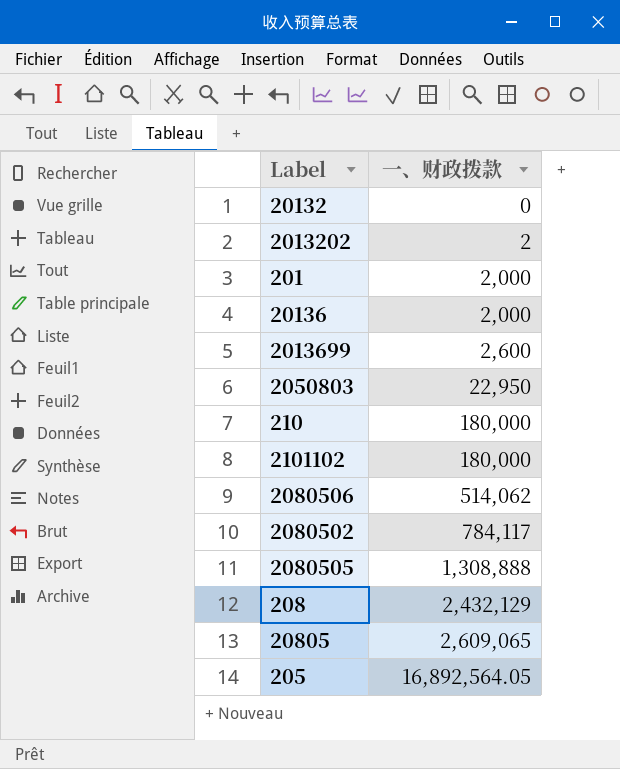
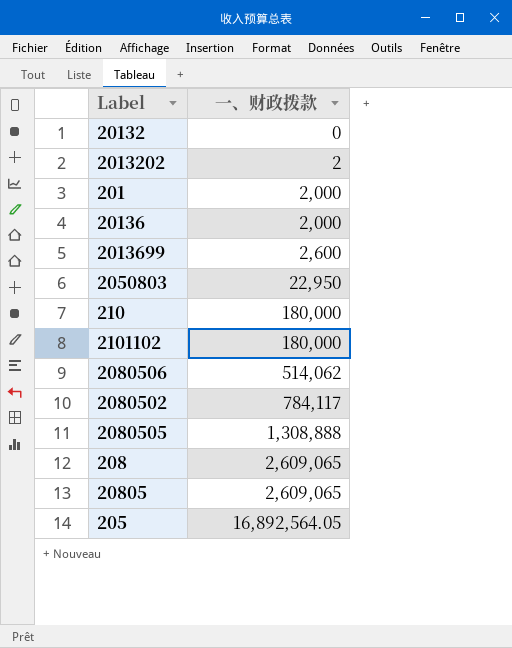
208 | 一、财政拨款: 2,432,129 -> 2,609,065

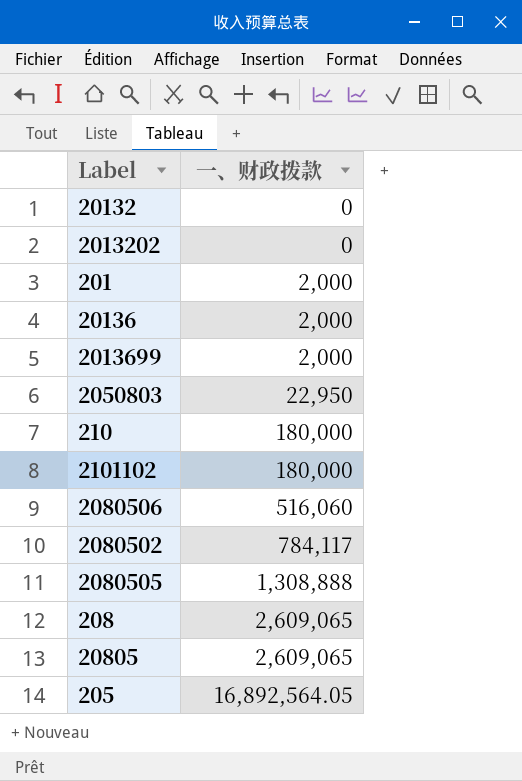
2013202 | 一、财政拨款: 2 -> 0
2013699 | 一、财政拨款: 2,600 -> 2,000
2080506 | 一、财政拨款: 514,062 -> 516,060

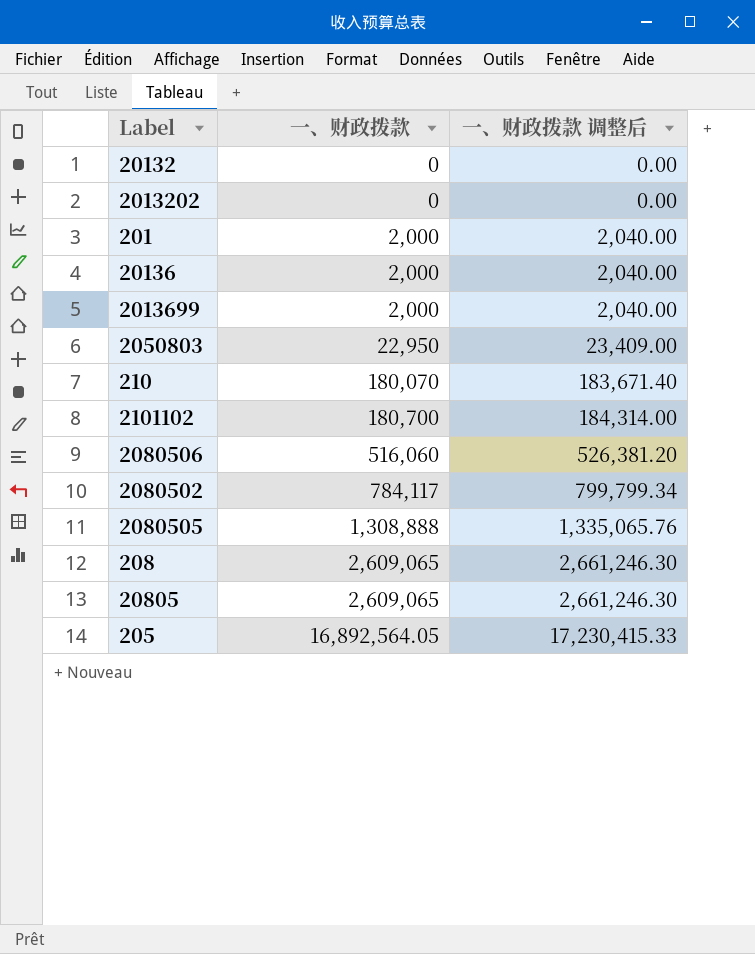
column 一、财政拨款 调整后 | formula: none -> [一、财政拨款] * 1.02
210 | 一、财政拨款: 180,000 -> 180,070
2101102 | 一、财政拨款: 180,000 -> 180,700

